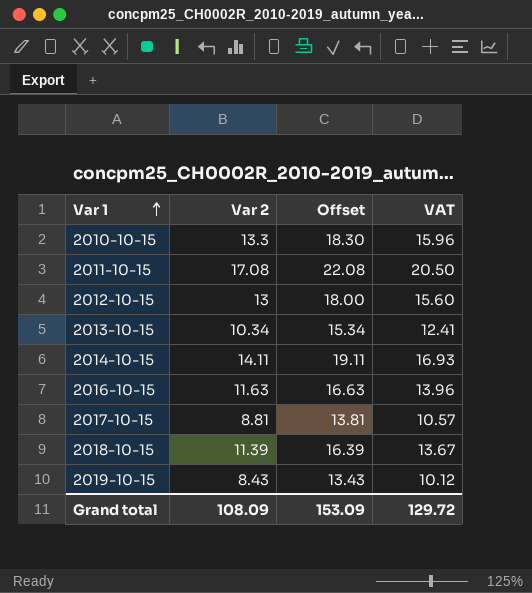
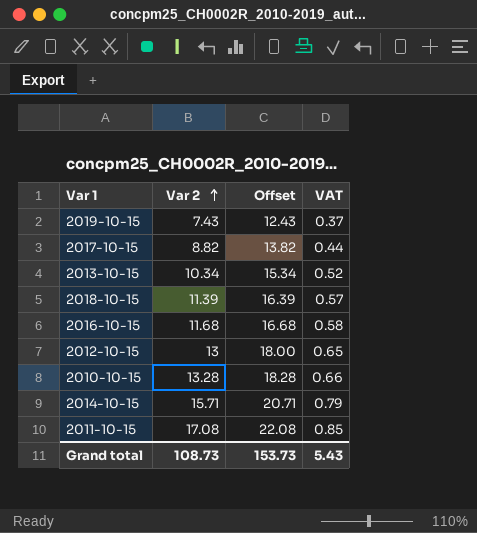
row order: Var 1 ascending -> Var 2 ascending
column VAT | formula: [Var 2] * 1.2 -> [Var 2] * 0.05
2019-10-15 | Var 2: 8.43 -> 7.43
2019-10-15 | Offset: 13.43 -> 12.43
2017-10-15 | Var 2: 8.81 -> 8.82
2017-10-15 | Offset: 13.81 -> 13.82
2016-10-15 | Var 2: 11.63 -> 11.68
2016-10-15 | Offset: 16.63 -> 16.68
2010-10-15 | Var 2: 13.3 -> 13.28
2010-10-15 | Offset: 18.30 -> 18.28
2014-10-15 | Var 2: 14.11 -> 15.71
2014-10-15 | Offset: 19.11 -> 20.71
Grand total | Var 2: 108.09 -> 108.73
Grand total | Offset: 153.09 -> 153.73
Grand total | VAT: 129.72 -> 5.43

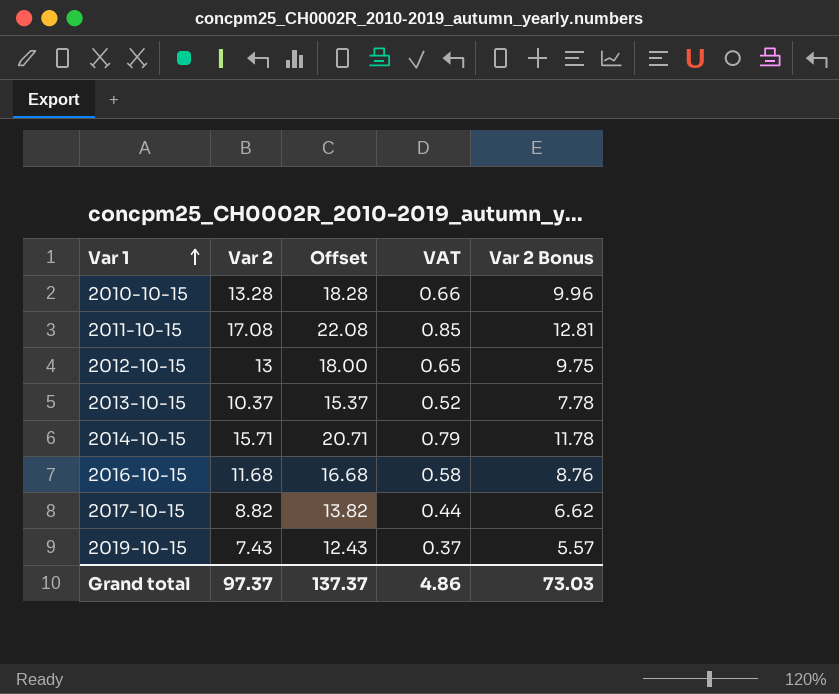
row order: Var 2 ascending -> Var 1 ascending
column Var 2 Bonus | formula: none -> [Var 2] * 0.75
row 2018-10-15: 11.39 | 16.39 | 0.57 -> none
2013-10-15 | Var 2: 10.34 -> 10.37
2013-10-15 | Offset: 15.34 -> 15.37
Grand total | Var 2: 108.73 -> 97.37
Grand total | Offset: 153.73 -> 137.37
Grand total | VAT: 5.43 -> 4.86

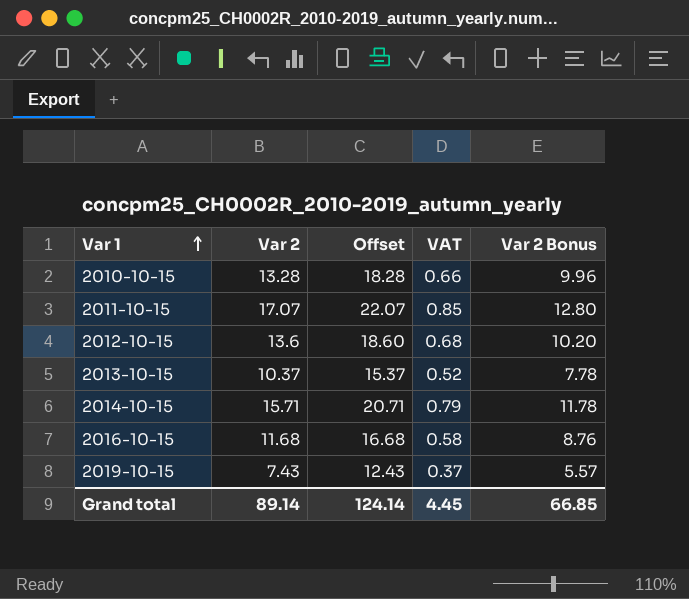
row 2017-10-15: 8.82 | 13.82 | 0.44 | 6.62 -> none
2011-10-15 | Var 2: 17.08 -> 17.07
2011-10-15 | Offset: 22.08 -> 22.07
2011-10-15 | Var 2 Bonus: 12.81 -> 12.80
2012-10-15 | Var 2: 13 -> 13.6
2012-10-15 | Offset: 18.00 -> 18.60
2012-10-15 | VAT: 0.65 -> 0.68
2012-10-15 | Var 2 Bonus: 9.75 -> 10.20
Grand total | Var 2: 97.37 -> 89.14
Grand total | Offset: 137.37 -> 124.14
Grand total | VAT: 4.86 -> 4.45
Grand total | Var 2 Bonus: 73.03 -> 66.85

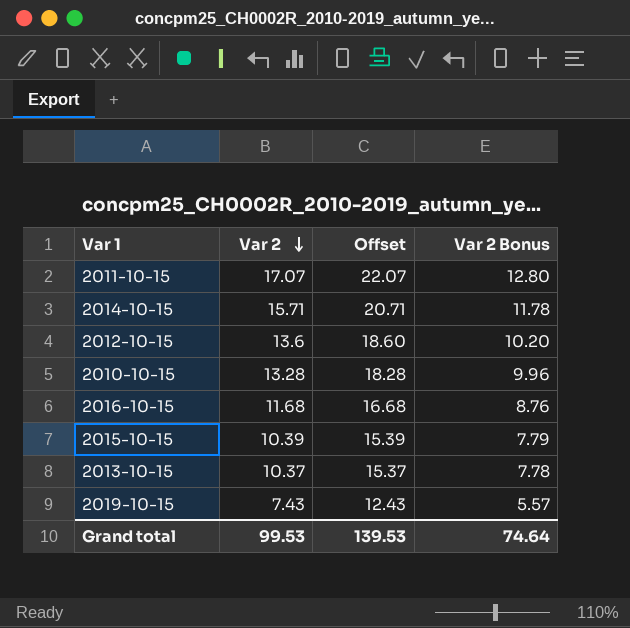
row order: Var 1 ascending -> Var 2 descending
column VAT | formula: [Var 2] * 0.05 -> none
row 2015-10-15: none -> 10.39 | 15.39 | 7.79
Grand total | Var 2: 89.14 -> 99.53
Grand total | Offset: 124.14 -> 139.53
Grand total | Var 2 Bonus: 66.85 -> 74.64

